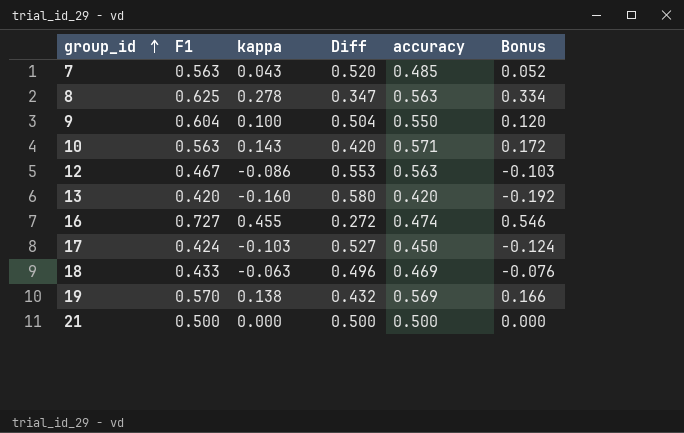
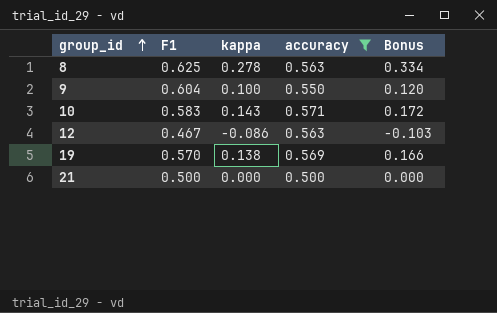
filter: none -> accuracy >= 0.500
column Diff | formula: [F1] - [kappa] -> none
10 | F1: 0.563 -> 0.583

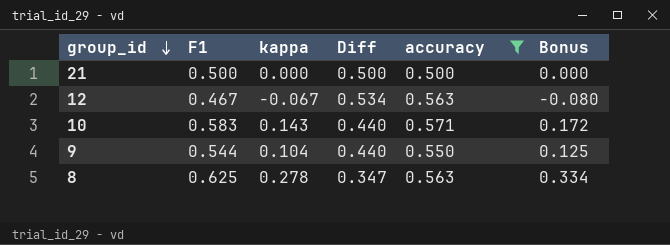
row order: group_id ascending -> group_id descending
column Diff | formula: none -> [F1] - [kappa]
row 19: 0.570 | 0.138 | 0.569 | 0.166 -> none
12 | kappa: -0.086 -> -0.067
12 | Bonus: -0.103 -> -0.080
9 | F1: 0.604 -> 0.544
9 | kappa: 0.100 -> 0.104
9 | Bonus: 0.120 -> 0.125

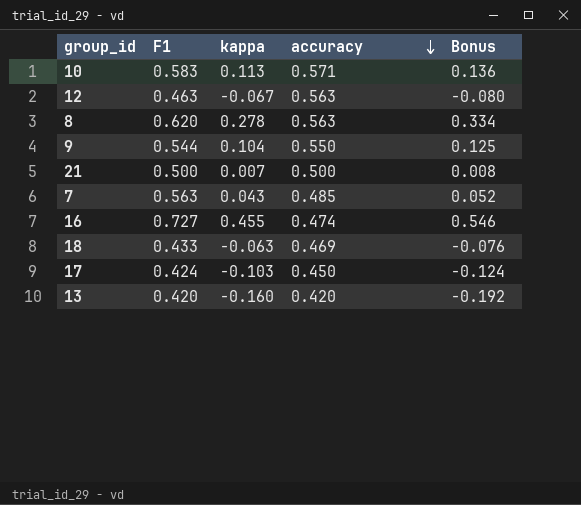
filter: accuracy >= 0.500 -> none
row order: group_id descending -> accuracy descending
column Diff | formula: [F1] - [kappa] -> none
10 | kappa: 0.143 -> 0.113
10 | Bonus: 0.172 -> 0.136
12 | F1: 0.467 -> 0.463
8 | F1: 0.625 -> 0.620
21 | kappa: 0.000 -> 0.007
21 | Bonus: 0.000 -> 0.008

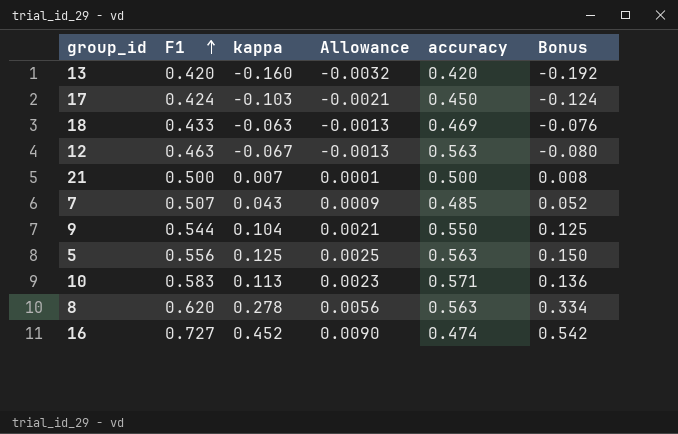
row order: accuracy descending -> F1 ascending
column Allowance | formula: none -> [kappa] * 0.02
7 | F1: 0.563 -> 0.507
row 5: none -> 0.556 | 0.125 | 0.0025 | 0.563 | 0.150
16 | kappa: 0.455 -> 0.452
16 | Bonus: 0.546 -> 0.542

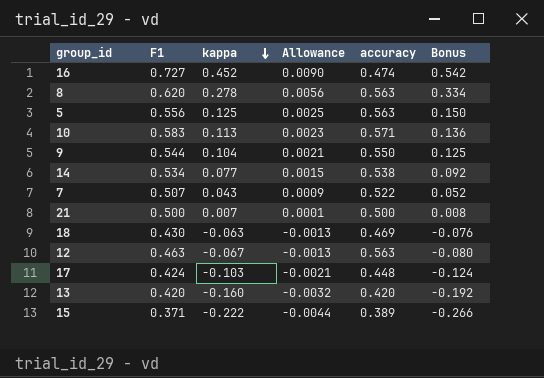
row order: F1 ascending -> kappa descending
row 14: none -> 0.534 | 0.077 | 0.0015 | 0.538 | 0.092
7 | accuracy: 0.485 -> 0.522
18 | F1: 0.433 -> 0.430
17 | accuracy: 0.450 -> 0.448
row 15: none -> 0.371 | -0.222 | -0.0044 | 0.389 | -0.266

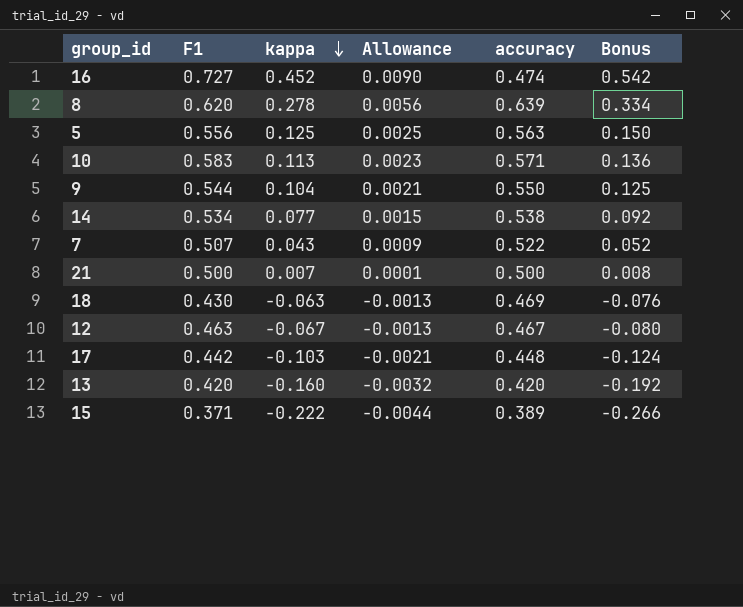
8 | accuracy: 0.563 -> 0.639
12 | accuracy: 0.563 -> 0.467
17 | F1: 0.424 -> 0.442

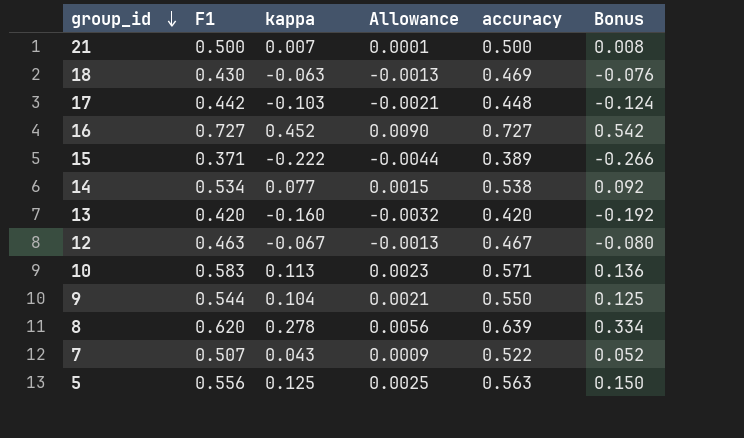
row order: kappa descending -> group_id descending
16 | accuracy: 0.474 -> 0.727

